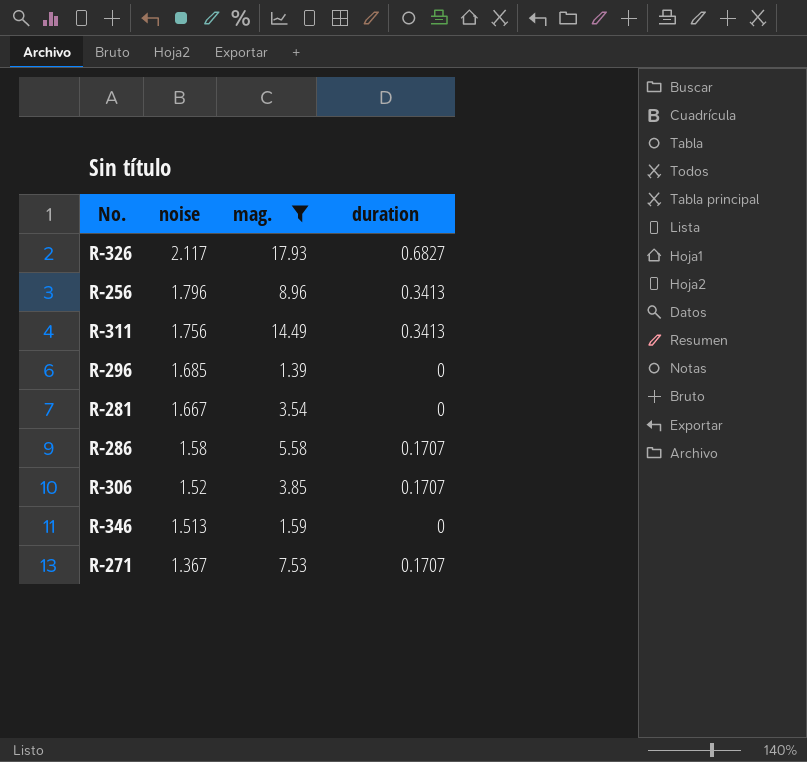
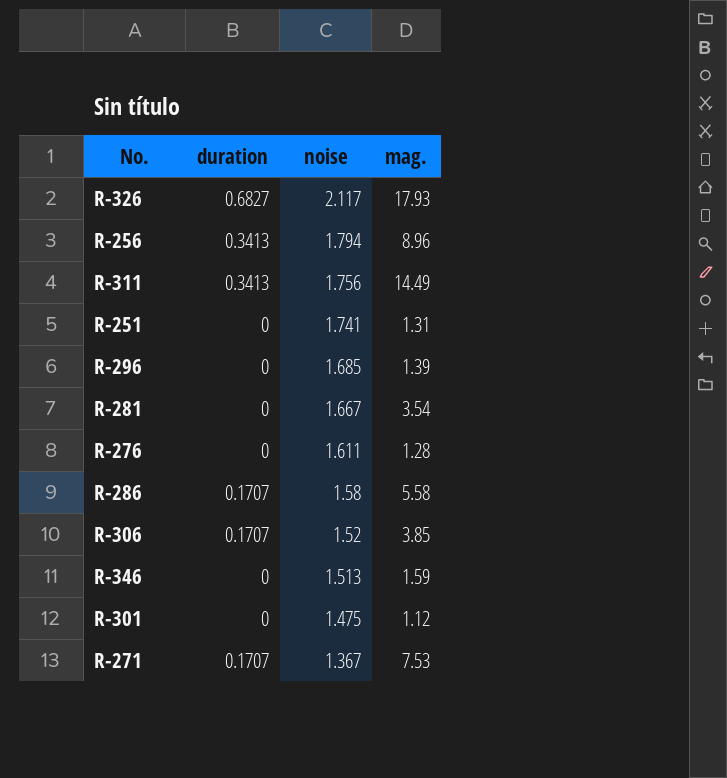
filter: mag. >= 1.39 -> none
column duration | position: 4 -> 2
R-256 | noise: 1.796 -> 1.794

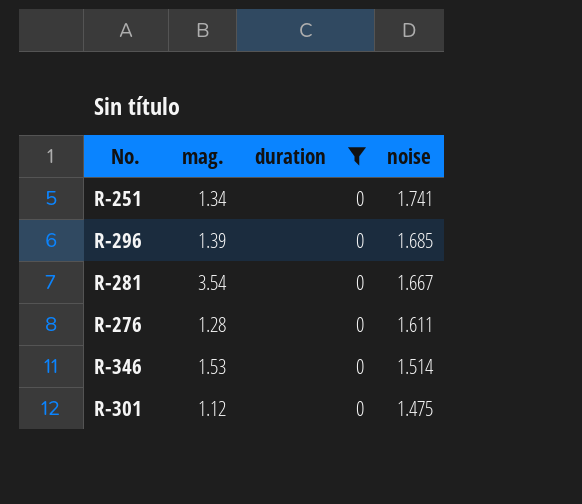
filter: none -> duration = 0
column mag. | position: 4 -> 2
R-251 | mag.: 1.31 -> 1.34
R-346 | mag.: 1.59 -> 1.53
R-346 | noise: 1.513 -> 1.514

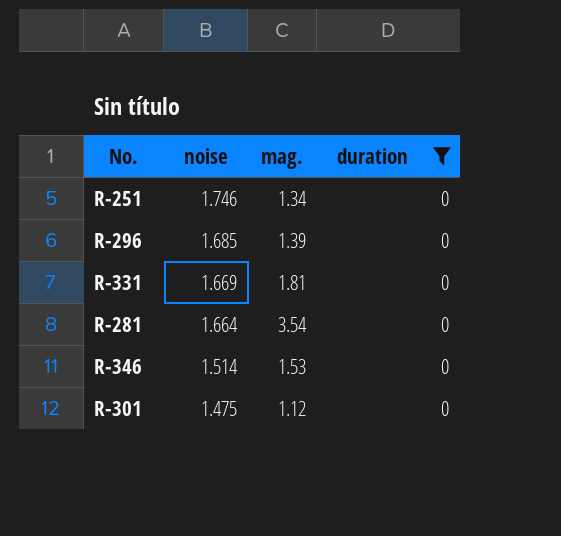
column noise | position: 4 -> 2
row R-276: 1.28 | 0 | 1.611 -> none
R-251 | noise: 1.741 -> 1.746
row R-331: none -> 1.669 | 1.81 | 0
R-281 | noise: 1.667 -> 1.664

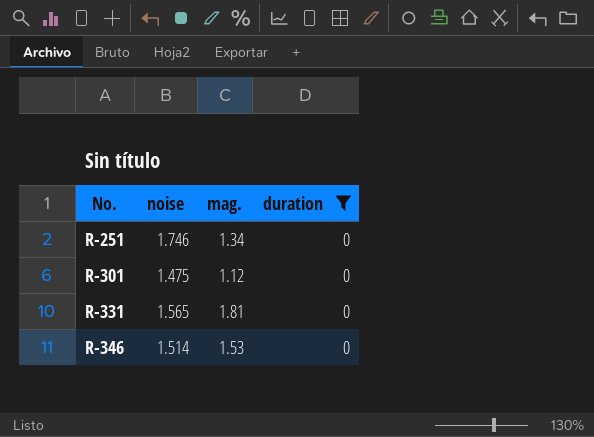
row order: noise descending -> No. ascending
row R-296: 1.685 | 1.39 | 0 -> none
row R-281: 1.664 | 3.54 | 0 -> none
R-331 | noise: 1.669 -> 1.565

